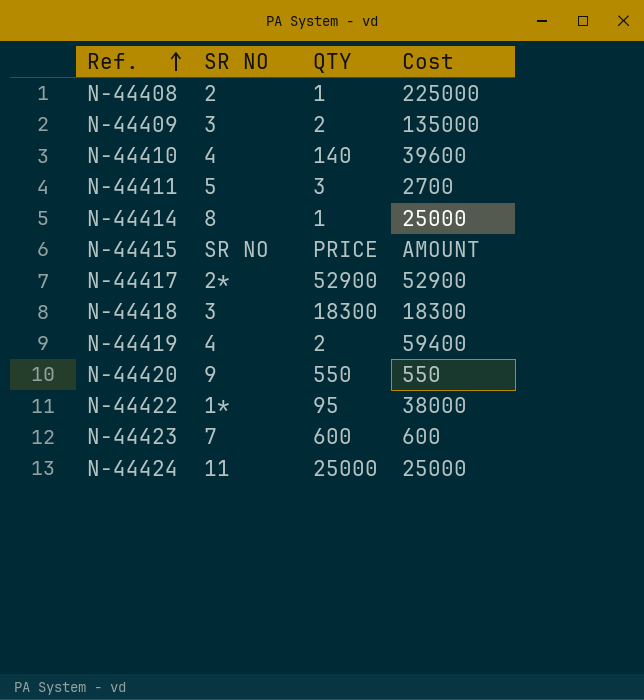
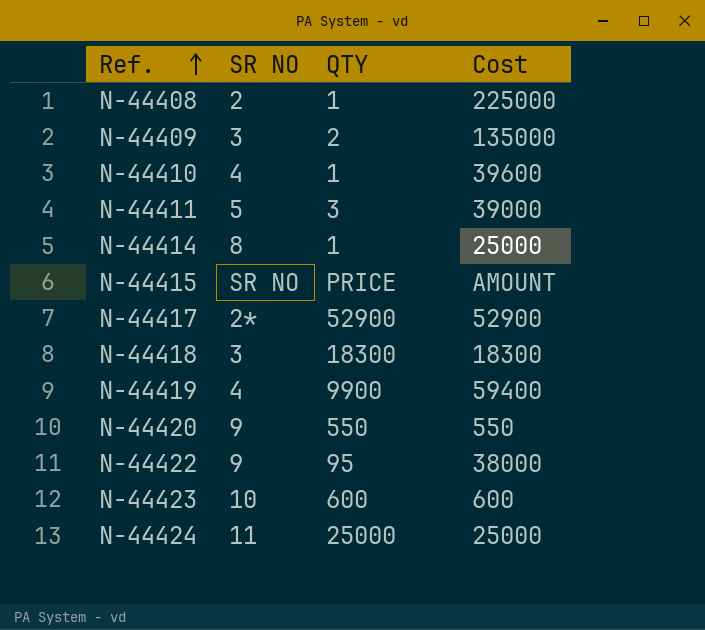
N-44410 | QTY: 140 -> 1
N-44411 | Cost: 2700 -> 39000
N-44419 | QTY: 2 -> 9900
N-44422 | SR NO: 1* -> 9
N-44423 | SR NO: 7 -> 10

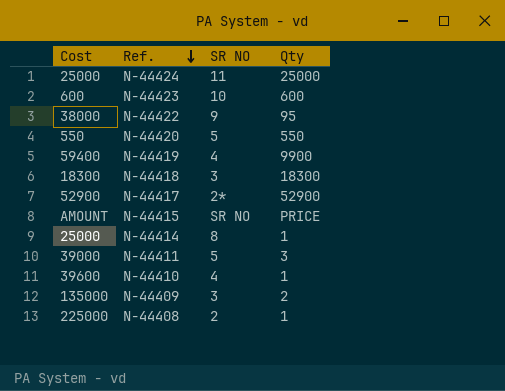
row order: Ref. ascending -> Ref. descending
column Cost | position: 4 -> 1
column name: QTY -> Qty
N-44420 | SR NO: 9 -> 5

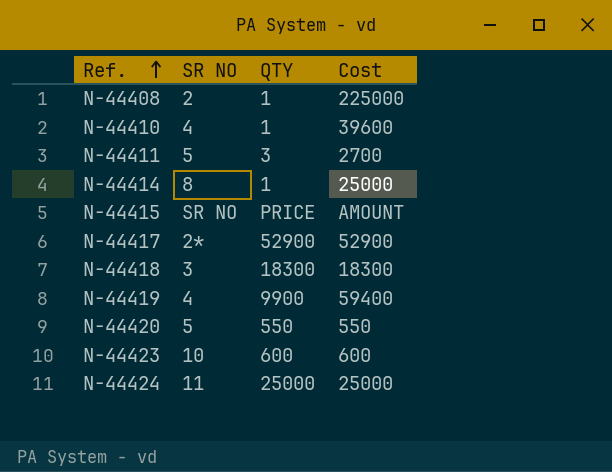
row order: Ref. descending -> Ref. ascending
column name: Qty -> QTY
column Cost | position: 1 -> 4
row N-44422: 38000 | 9 | 95 -> none
row N-44409: 135000 | 3 | 2 -> none
N-44411 | Cost: 39000 -> 2700

